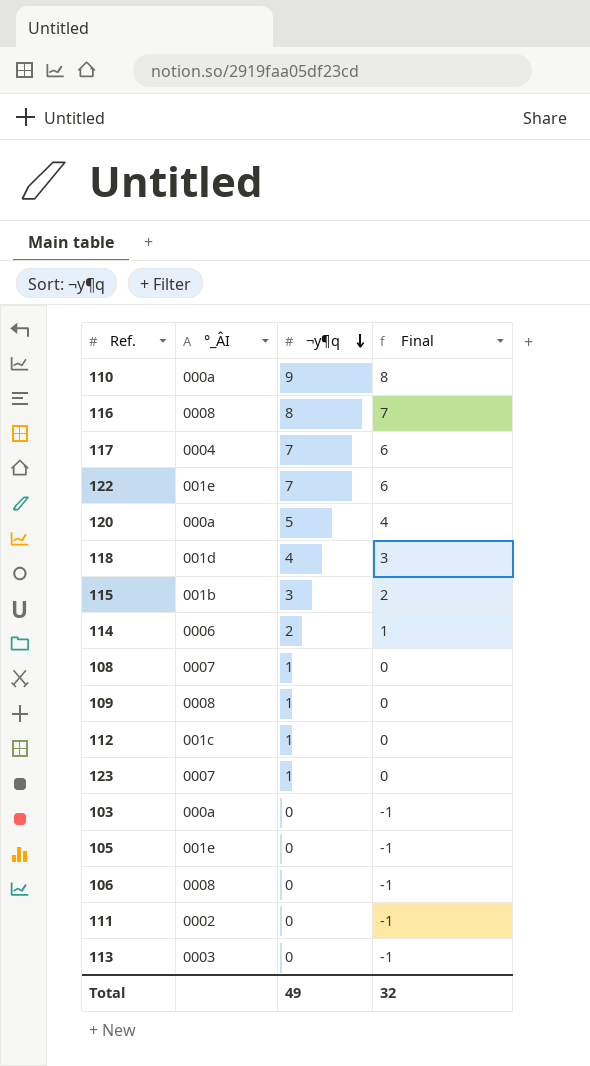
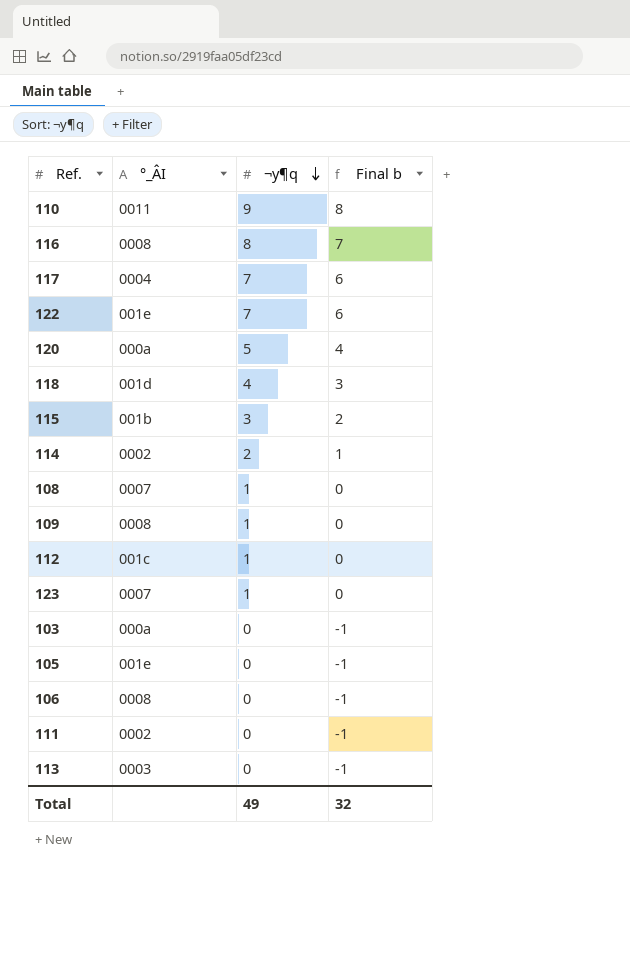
column name: Final -> Final b
110 | °_ÂI: 000a -> 0011
114 | °_ÂI: 0006 -> 0002

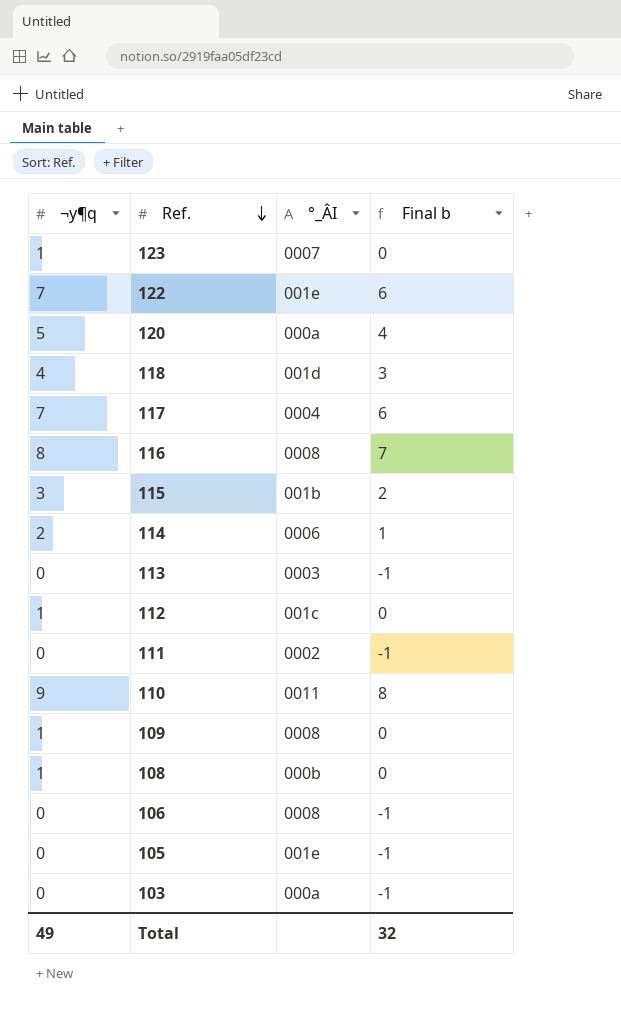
row order: ¬y¶q descending -> Ref. descending
column ¬y¶q | position: 3 -> 1
114 | °_ÂI: 0002 -> 0006
108 | °_ÂI: 0007 -> 000b

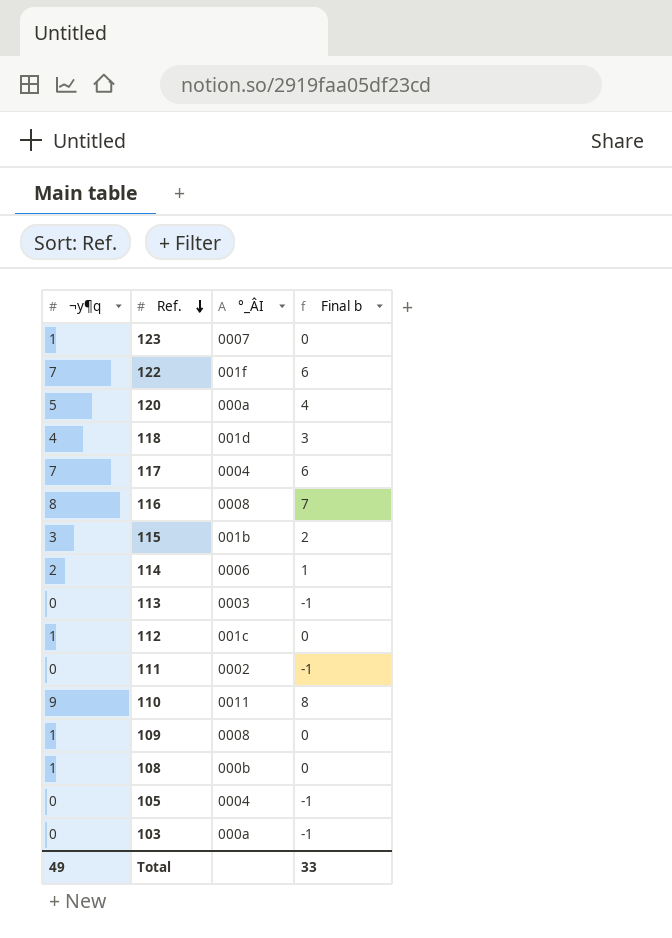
row 106: 0 | 0008 | -1 -> none
122 | °_ÂI: 001e -> 001f
105 | °_ÂI: 001e -> 0004
Total | Final b: 32 -> 33

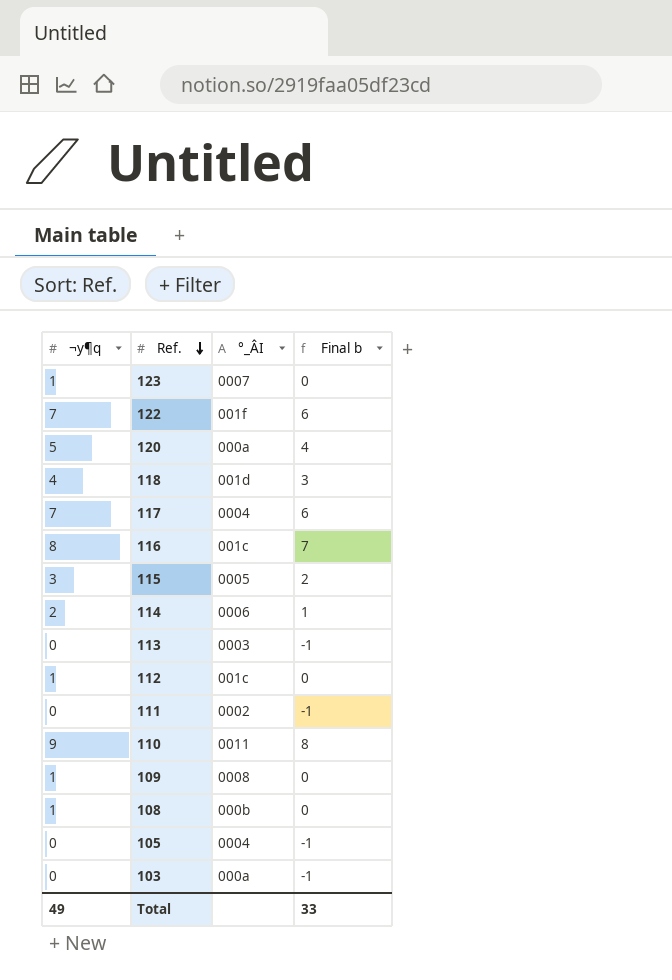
116 | °_ÂI: 0008 -> 001c
115 | °_ÂI: 001b -> 0005

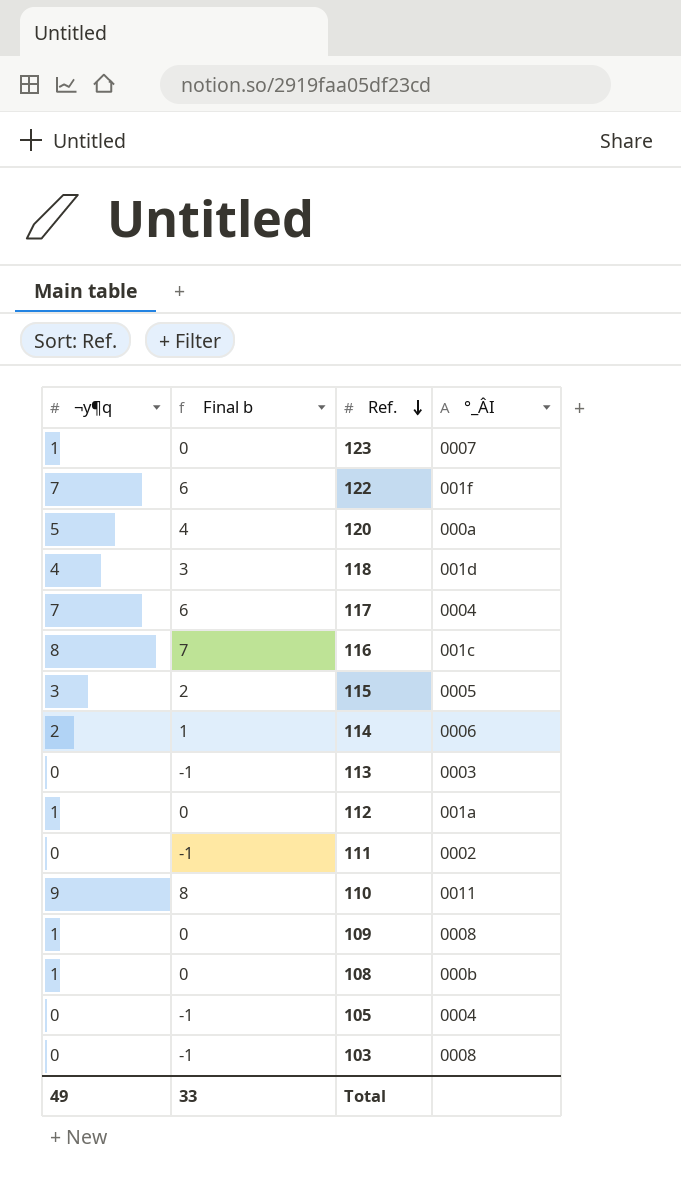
column Final b | position: 4 -> 2
112 | °_ÂI: 001c -> 001a
103 | °_ÂI: 000a -> 0008

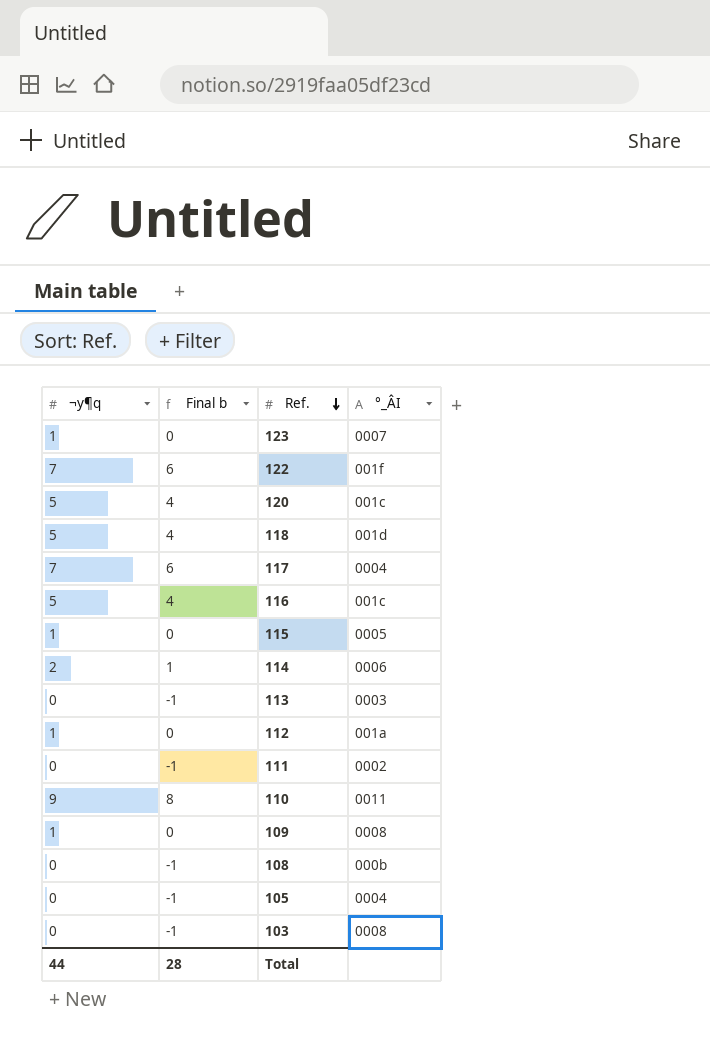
120 | °_ÂI: 000a -> 001c
118 | ¬y¶q: 4 -> 5
118 | Final b: 3 -> 4
116 | ¬y¶q: 8 -> 5
116 | Final b: 7 -> 4
115 | ¬y¶q: 3 -> 1
115 | Final b: 2 -> 0
108 | ¬y¶q: 1 -> 0
108 | Final b: 0 -> -1
Total | ¬y¶q: 49 -> 44
Total | Final b: 33 -> 28

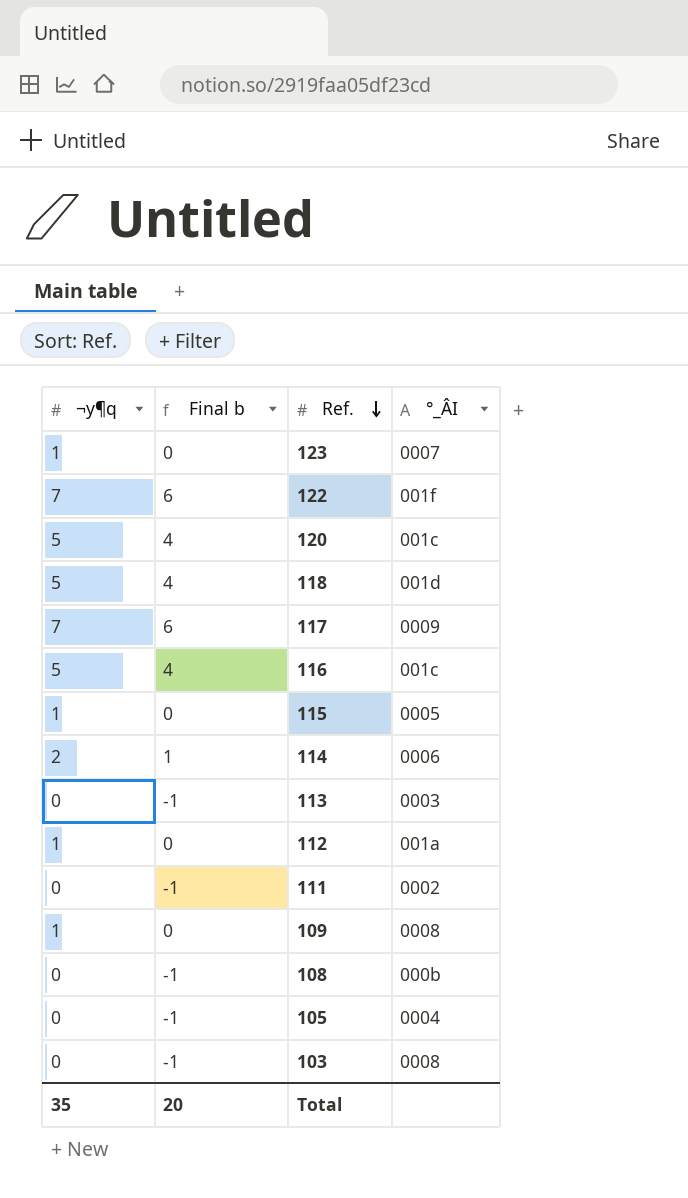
row 110: 9 | 8 | 0011 -> none
117 | °_ÂI: 0004 -> 0009
Total | ¬y¶q: 44 -> 35
Total | Final b: 28 -> 20

